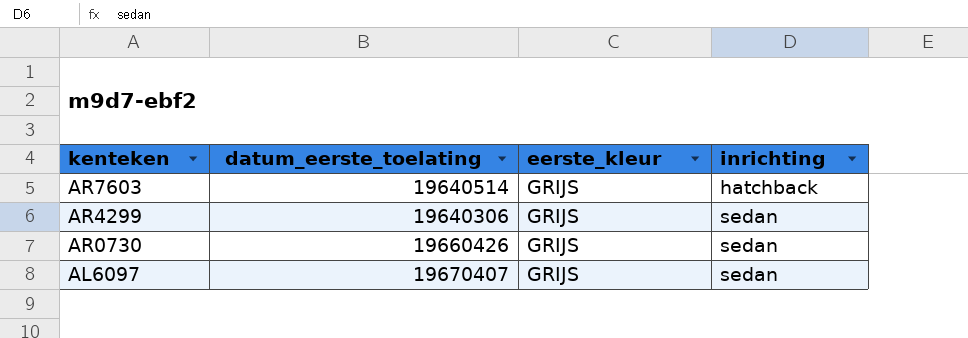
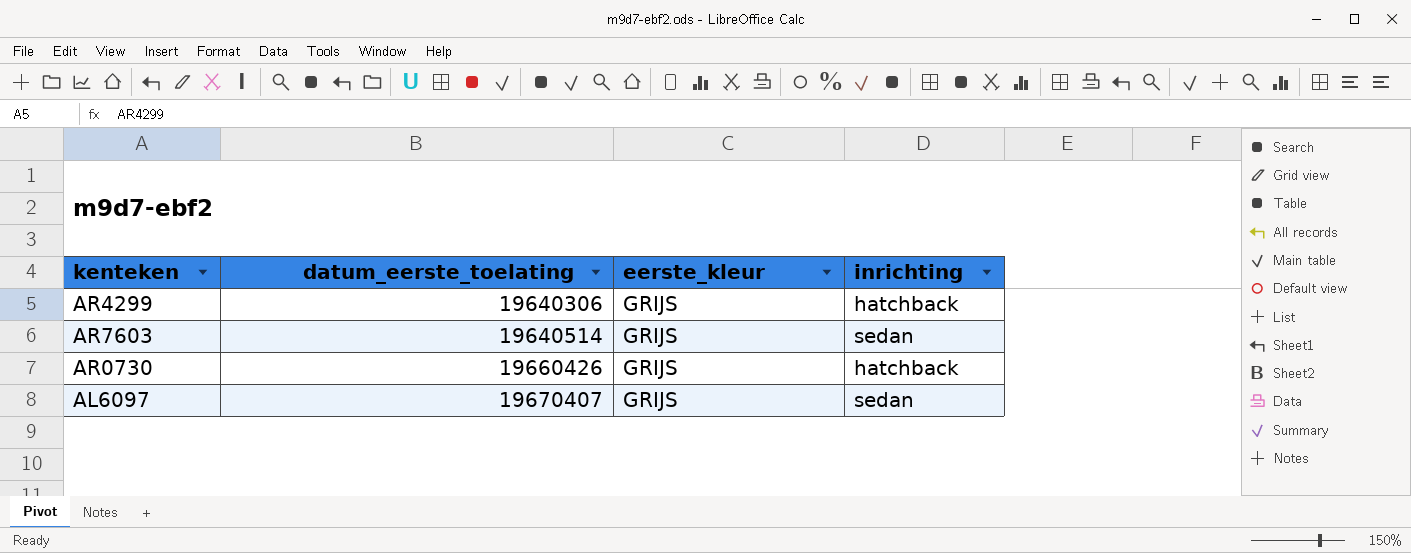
row order: kenteken descending -> datum_eerste_toelating ascending
AR4299 | inrichting: sedan -> hatchback
AR7603 | inrichting: hatchback -> sedan
AR0730 | inrichting: sedan -> hatchback

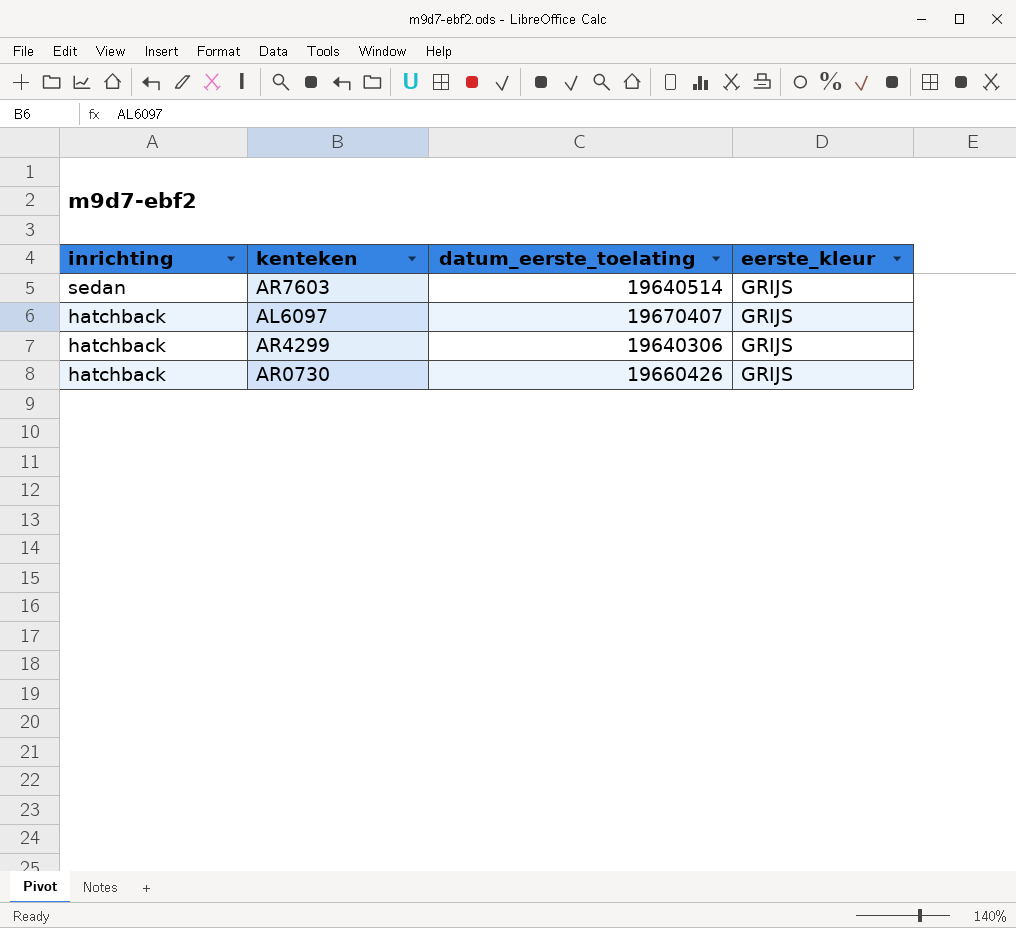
row order: datum_eerste_toelating ascending -> inrichting descending
column inrichting | position: 4 -> 1
AL6097 | inrichting: sedan -> hatchback

